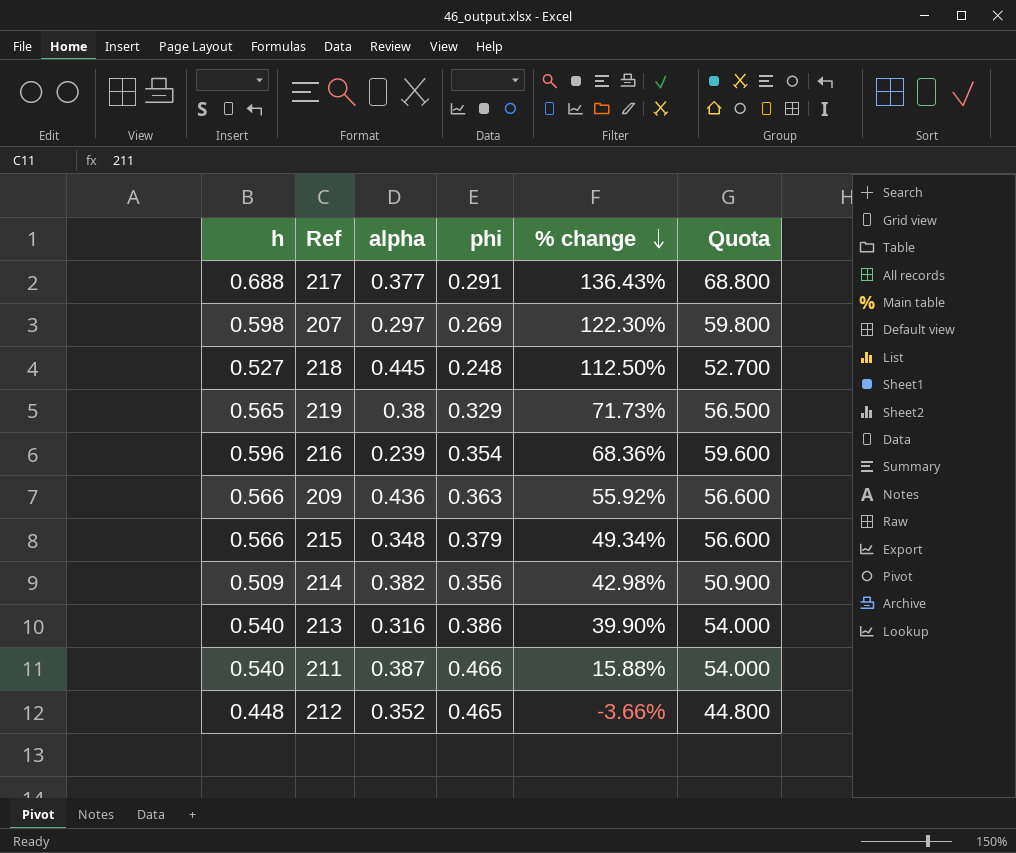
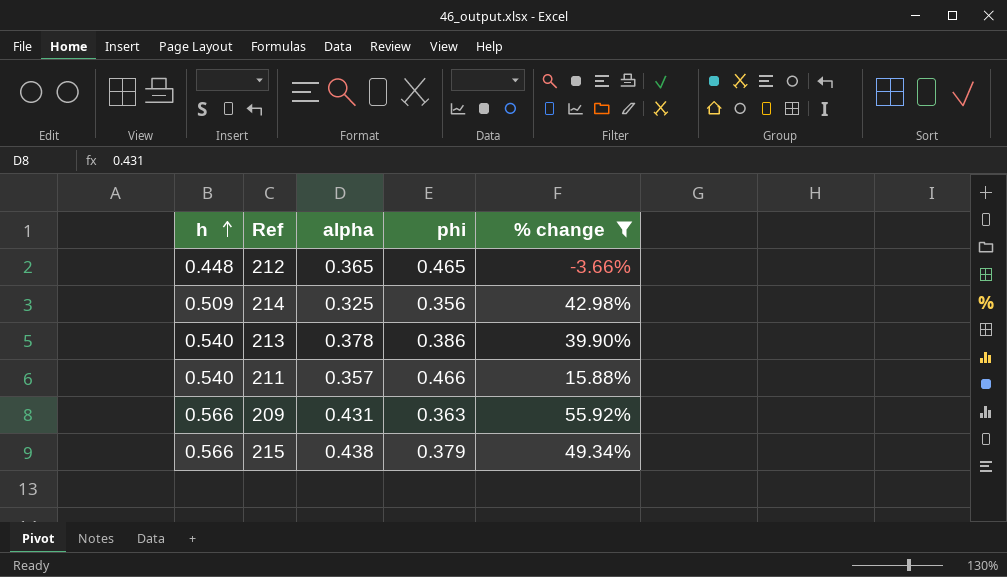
filter: none -> % change <= 55.92%
row order: % change descending -> h ascending
column Quota | formula: [h] * 100 -> none
212 | alpha: 0.352 -> 0.365
214 | alpha: 0.382 -> 0.325
213 | alpha: 0.316 -> 0.378
211 | alpha: 0.387 -> 0.357
209 | alpha: 0.436 -> 0.431
215 | alpha: 0.348 -> 0.438

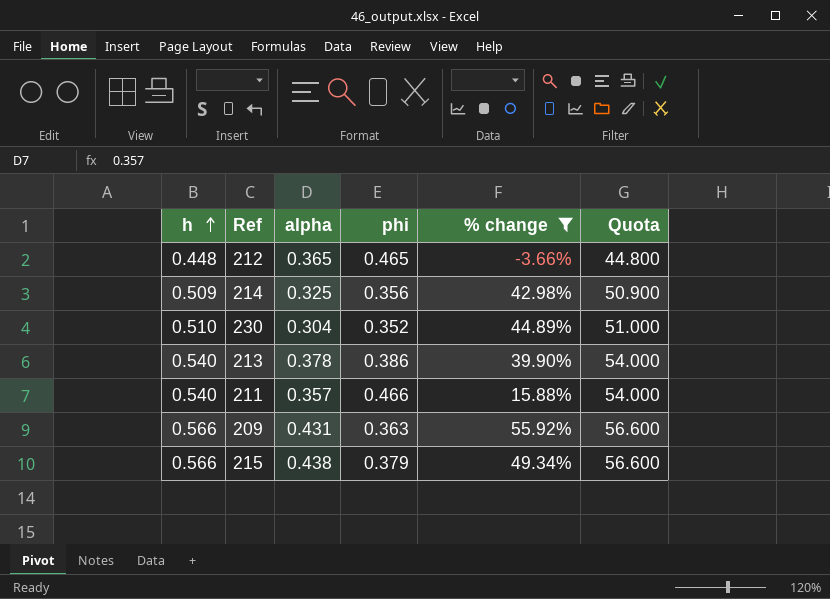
column Quota | formula: none -> [h] * 100
row 230: none -> 0.510 | 0.304 | 0.352 | 44.89% | 51.000

